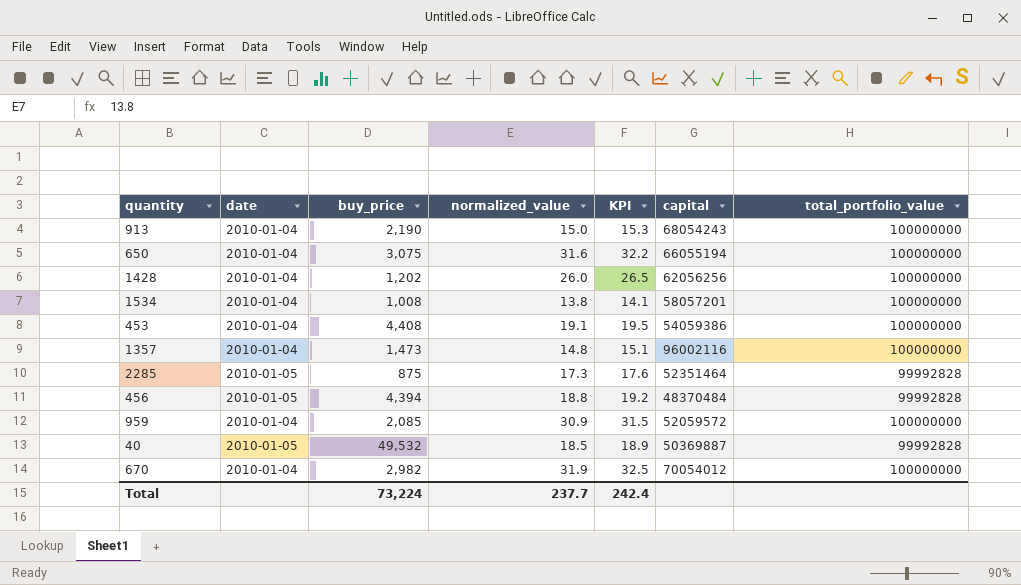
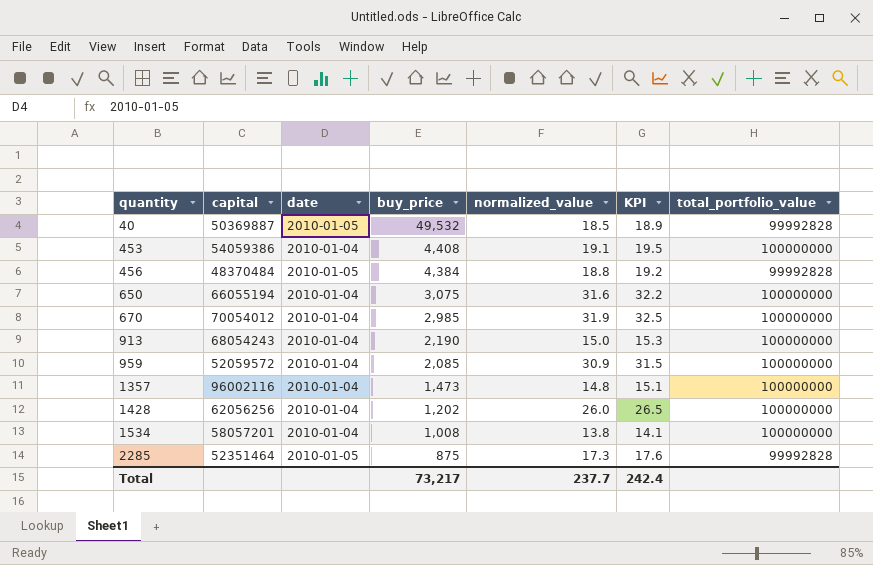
row order: none -> quantity ascending
column capital | position: 6 -> 2
456 | buy_price: 4,394 -> 4,384
670 | buy_price: 2,982 -> 2,985
Total | buy_price: 73,224 -> 73,217

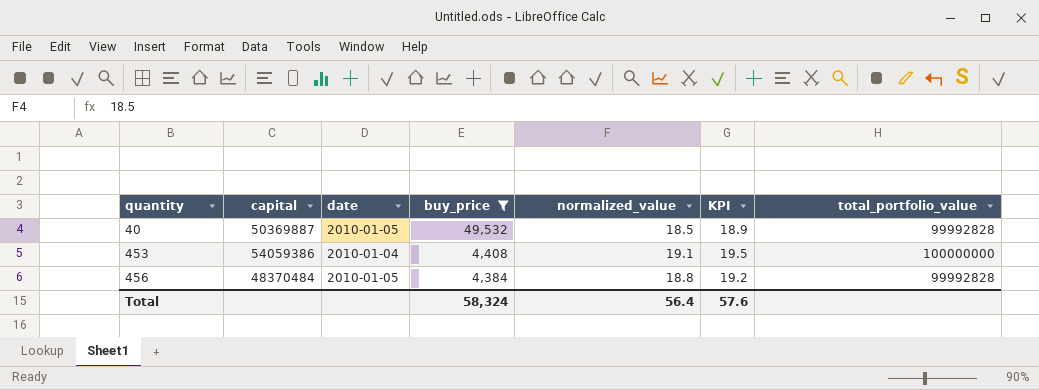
filter: none -> buy_price >= 4,384
Total | buy_price: 73,217 -> 58,324
Total | normalized_value: 237.7 -> 56.4
Total | KPI: 242.4 -> 57.6

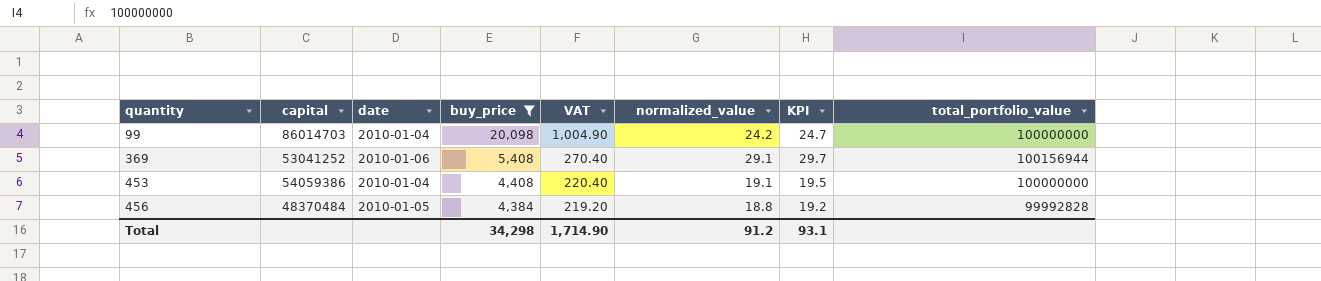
column VAT | formula: none -> [buy_price] * 0.05
row 40: 50369887 | 2010-01-05 | 49,532 | 18.5 | 18.9 | 99992828 -> none
row 99: none -> 86014703 | 2010-01-04 | 20,098 | 1,004.90 | 24.2 | 24.7 | 100000000
row 369: none -> 53041252 | 2010-01-06 | 5,408 | 270.40 | 29.1 | 29.7 | 100156944
Total | buy_price: 58,324 -> 34,298
Total | normalized_value: 56.4 -> 91.2
Total | KPI: 57.6 -> 93.1

